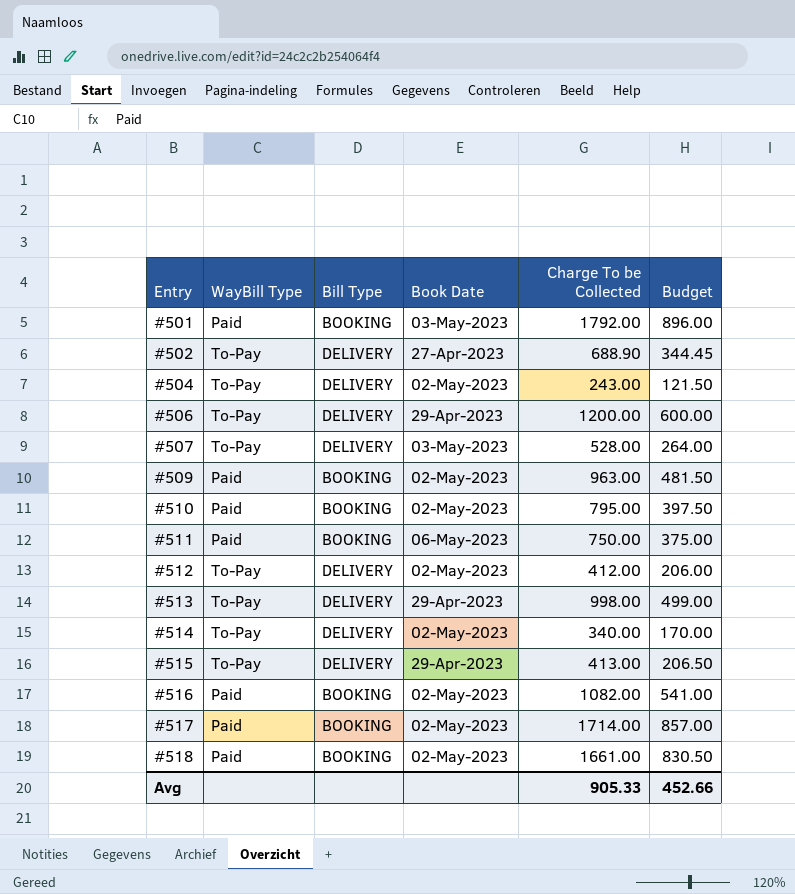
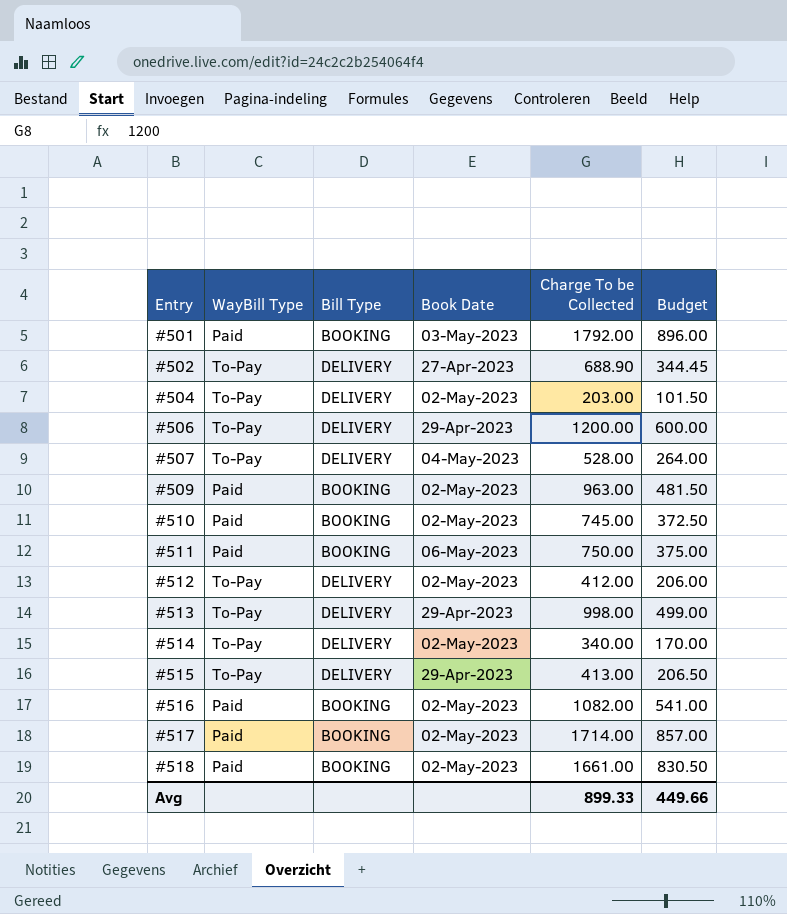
#504 | Charge To be Collected: 243.00 -> 203.00
#504 | Budget: 121.50 -> 101.50
#507 | Book Date: 03-May-2023 -> 04-May-2023
#510 | Charge To be Collected: 795.00 -> 745.00
#510 | Budget: 397.50 -> 372.50
Avg | Charge To be Collected: 905.33 -> 899.33
Avg | Budget: 452.66 -> 449.66

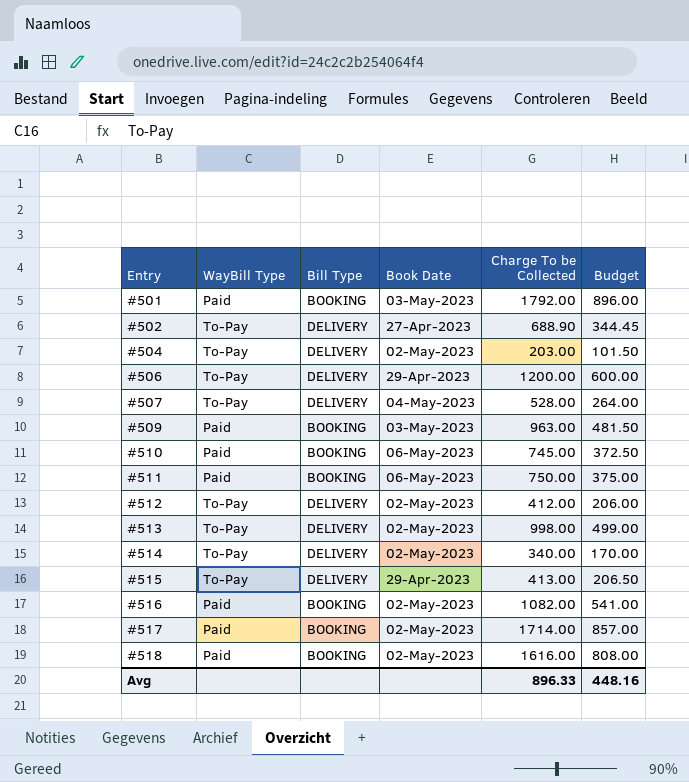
#509 | Book Date: 02-May-2023 -> 03-May-2023
#510 | Book Date: 02-May-2023 -> 06-May-2023
#513 | Book Date: 29-Apr-2023 -> 02-May-2023
#518 | Charge To be Collected: 1661.00 -> 1616.00
#518 | Budget: 830.50 -> 808.00
Avg | Charge To be Collected: 899.33 -> 896.33
Avg | Budget: 449.66 -> 448.16

